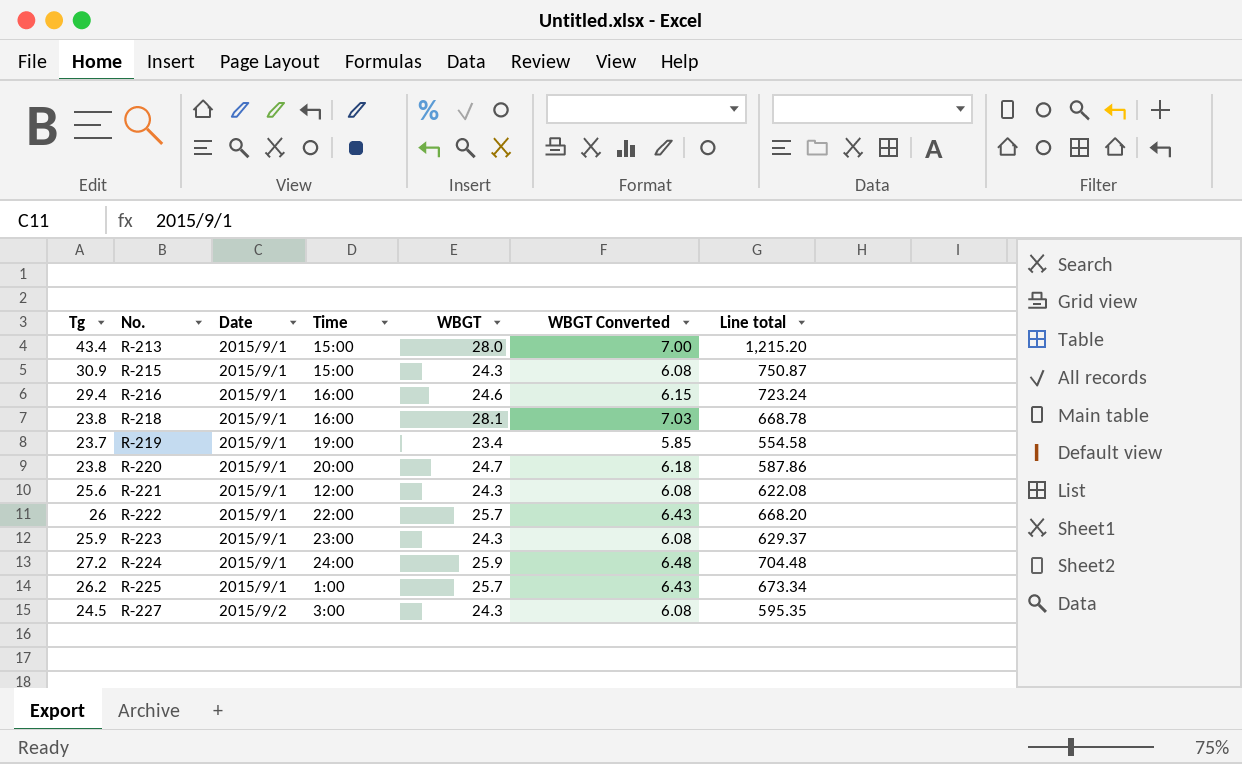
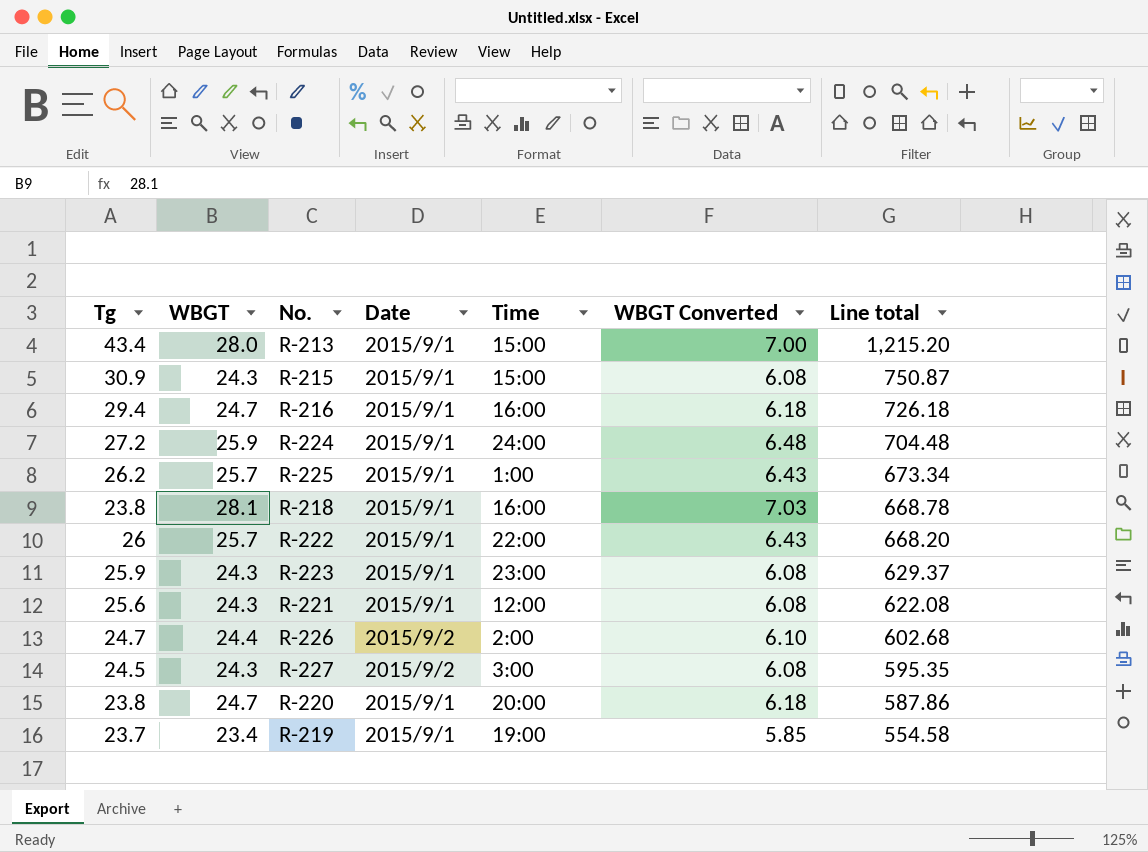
row order: No. ascending -> Line total descending
column WBGT | position: 5 -> 2
R-216 | WBGT: 24.6 -> 24.7
R-216 | WBGT Converted: 6.15 -> 6.18
R-216 | Line total: 723.24 -> 726.18
row R-226: none -> 24.7 | 24.4 | 2015/9/2 | 2:00 | 6.10 | 602.68

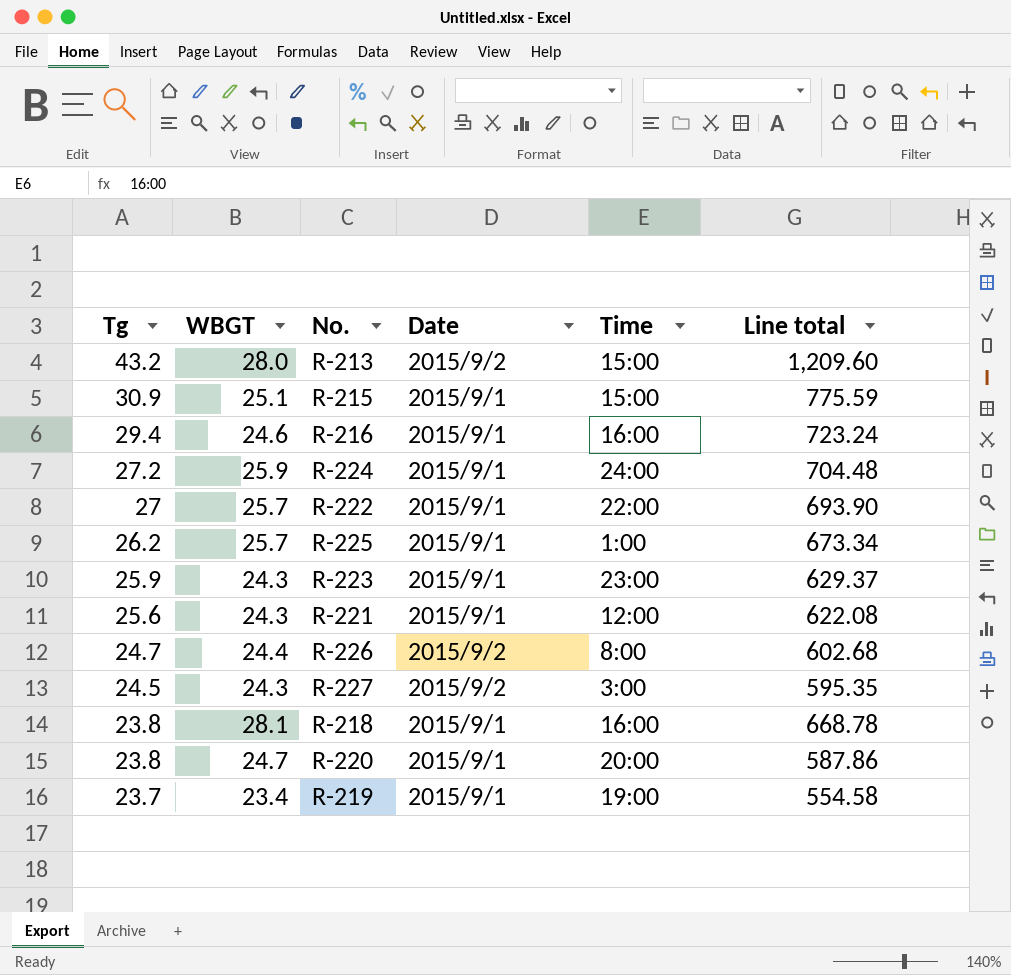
row order: Line total descending -> Tg descending
column WBGT Converted | formula: [WBGT] * 0.25 -> none
R-213 | Tg: 43.4 -> 43.2
R-213 | Date: 2015/9/1 -> 2015/9/2
R-213 | Line total: 1,215.20 -> 1,209.60
R-215 | WBGT: 24.3 -> 25.1
R-215 | Line total: 750.87 -> 775.59
R-216 | WBGT: 24.7 -> 24.6
R-216 | Line total: 726.18 -> 723.24
R-222 | Tg: 26 -> 27
R-222 | Line total: 668.20 -> 693.90
R-226 | Time: 2:00 -> 8:00

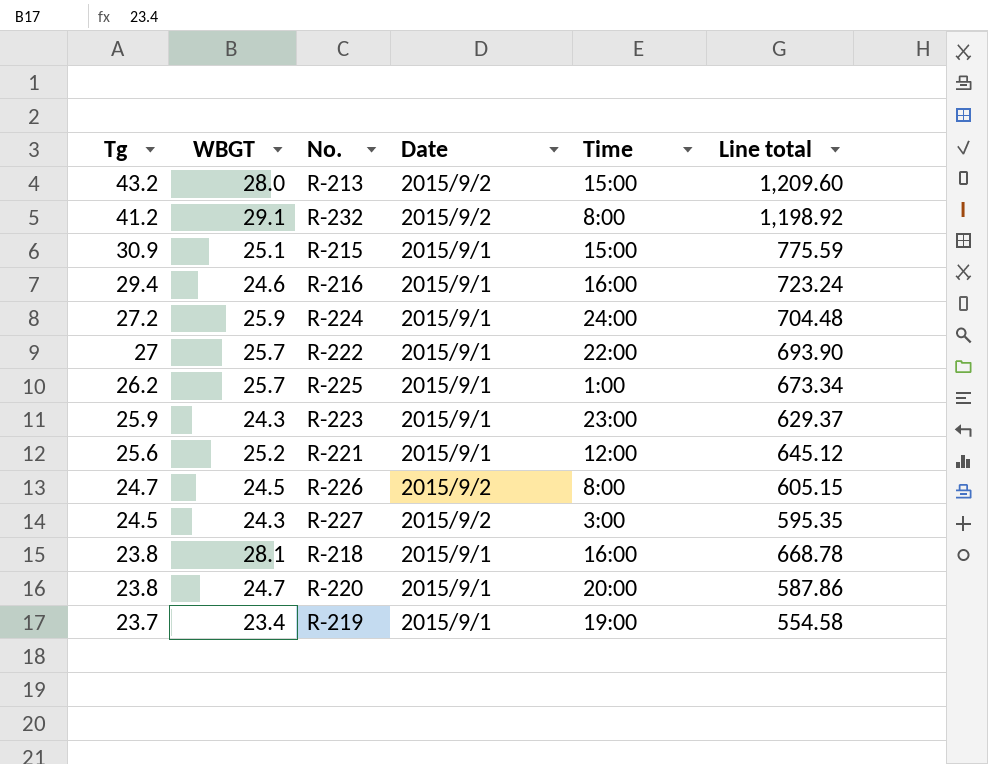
row R-232: none -> 41.2 | 29.1 | 2015/9/2 | 8:00 | 1,198.92
R-221 | WBGT: 24.3 -> 25.2
R-221 | Line total: 622.08 -> 645.12
R-226 | WBGT: 24.4 -> 24.5
R-226 | Line total: 602.68 -> 605.15

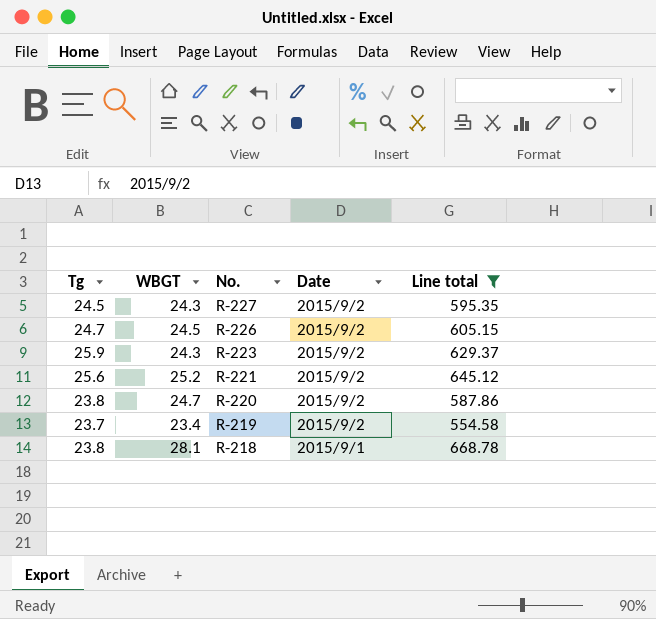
filter: none -> Line total <= 668.78
row order: Tg descending -> No. descending
column Time | position: 5 -> none
R-223 | Date: 2015/9/1 -> 2015/9/2
R-221 | Date: 2015/9/1 -> 2015/9/2
R-220 | Date: 2015/9/1 -> 2015/9/2
R-219 | Date: 2015/9/1 -> 2015/9/2

